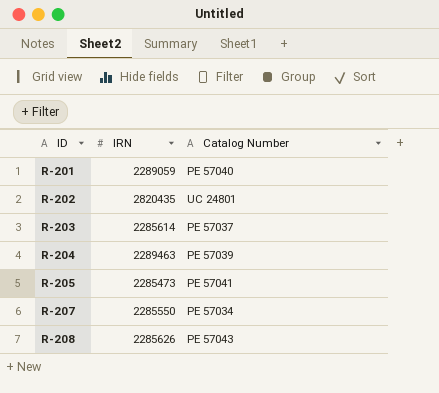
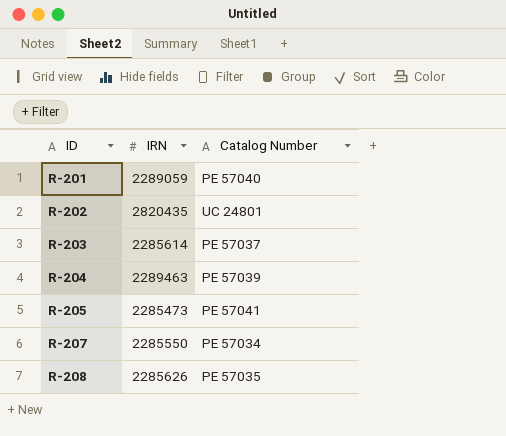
R-208 | Catalog Number: PE 57043 -> PE 57035

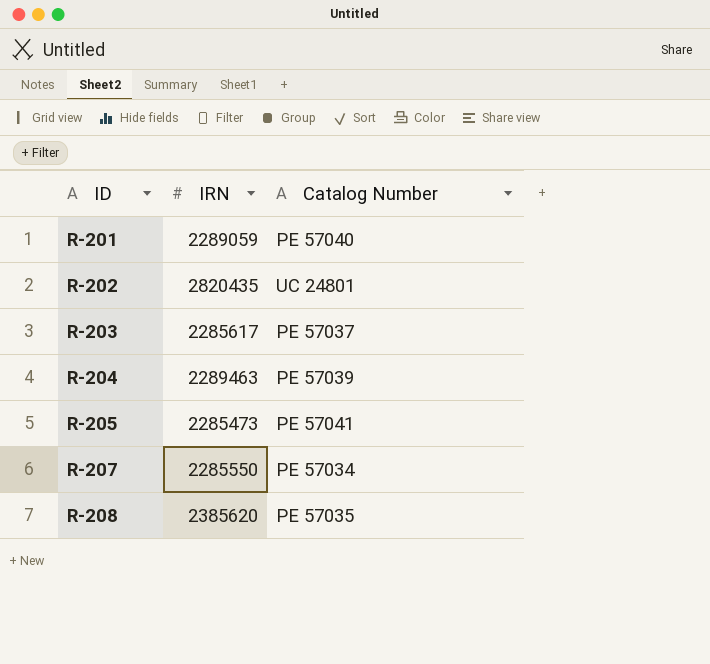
R-203 | IRN: 2285614 -> 2285617
R-208 | IRN: 2285626 -> 2385620

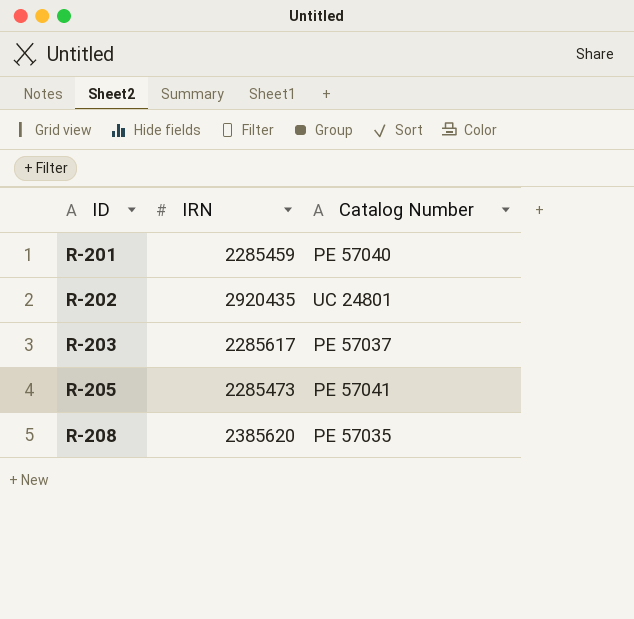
row R-204: 2289463 | PE 57039 -> none
row R-207: 2285550 | PE 57034 -> none
R-201 | IRN: 2289059 -> 2285459
R-202 | IRN: 2820435 -> 2920435

